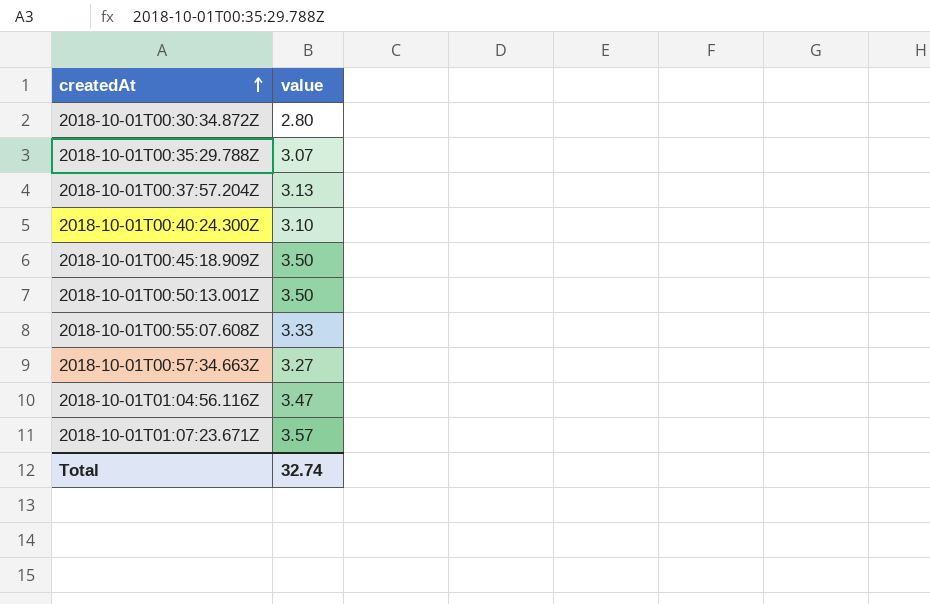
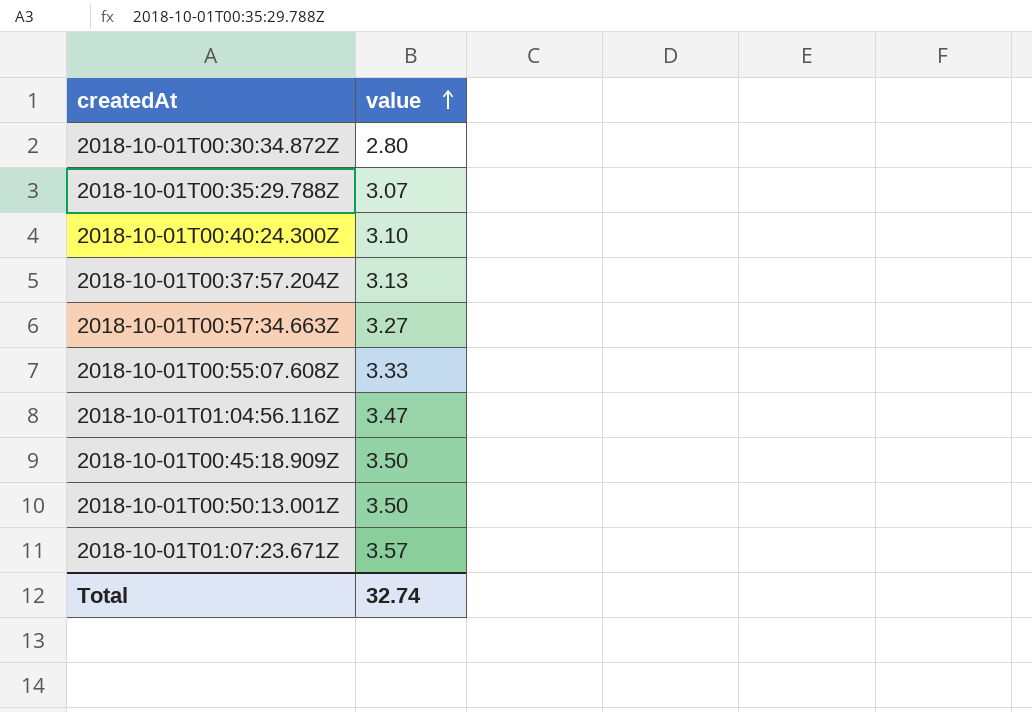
row order: createdAt ascending -> value ascending

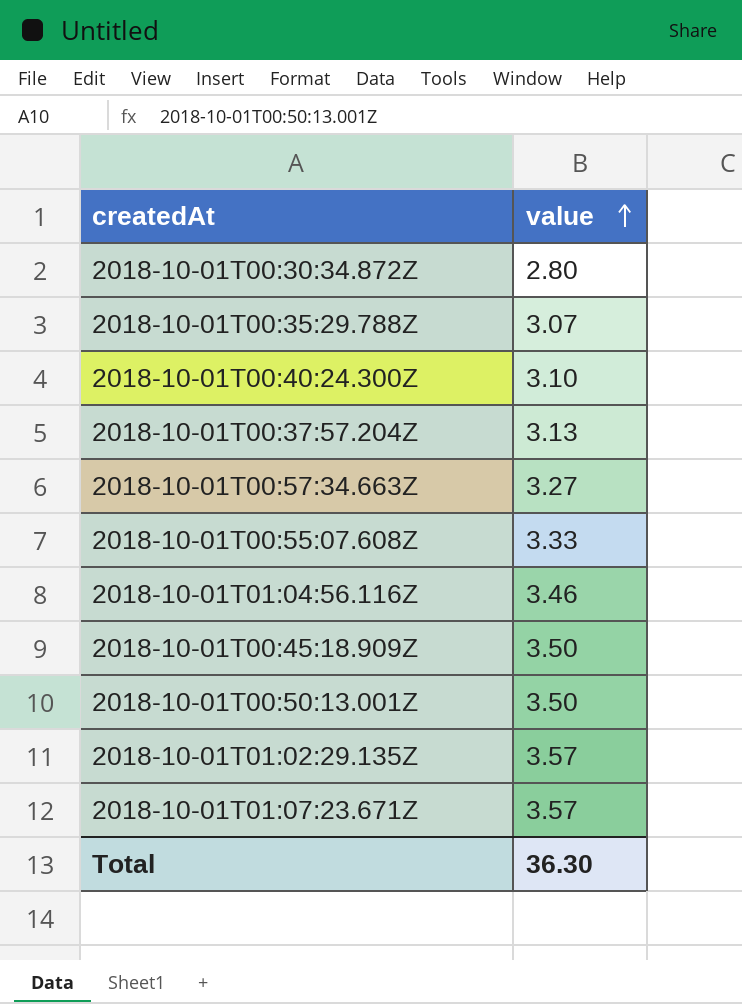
2018-10-01T01:04:56.116Z | value: 3.47 -> 3.46
row 2018-10-01T01:02:29.135Z: none -> 3.57
Total | value: 32.74 -> 36.30

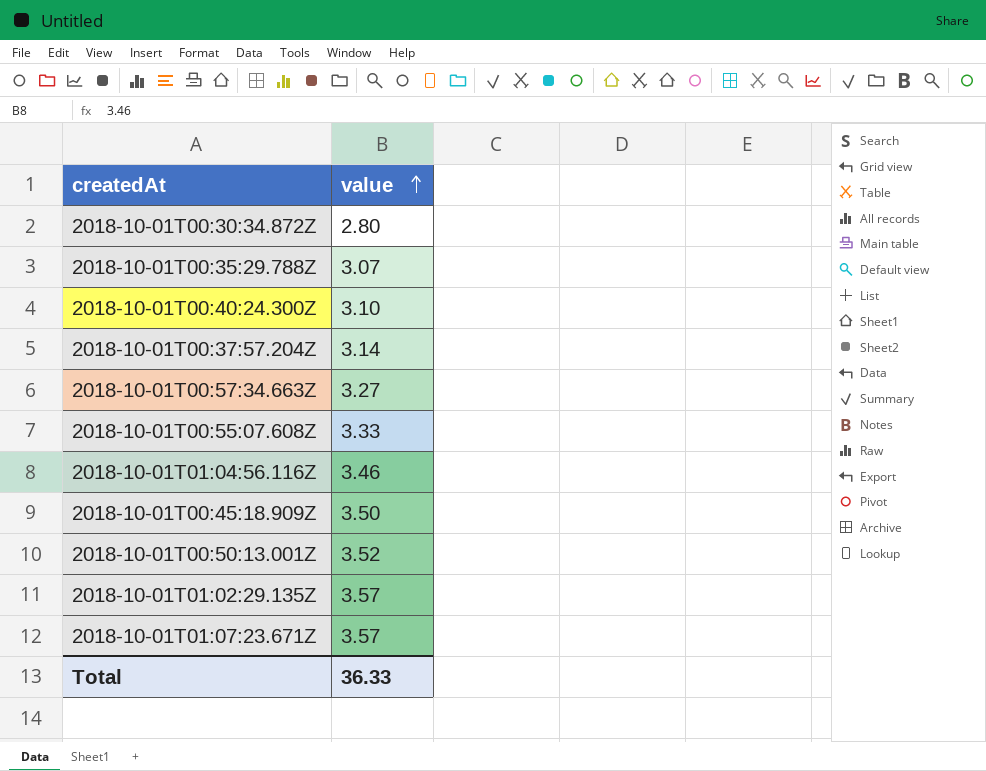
2018-10-01T00:37:57.204Z | value: 3.13 -> 3.14
2018-10-01T00:50:13.001Z | value: 3.50 -> 3.52
Total | value: 36.30 -> 36.33

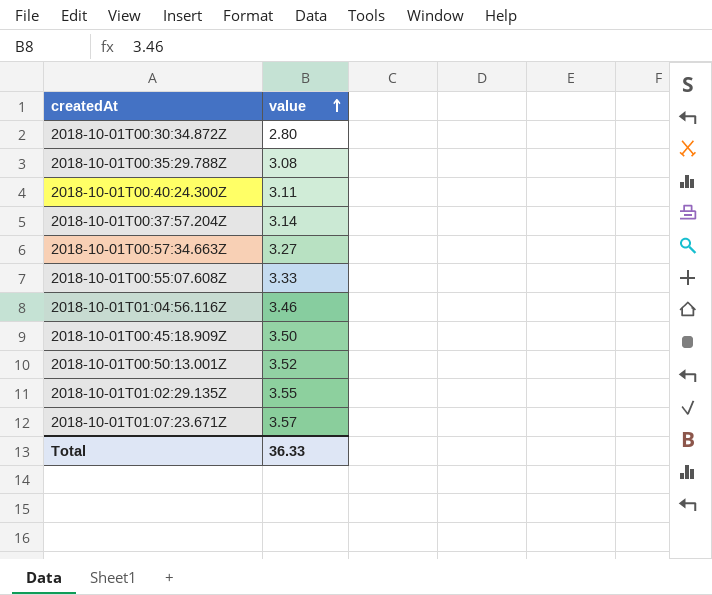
2018-10-01T00:35:29.788Z | value: 3.07 -> 3.08
2018-10-01T00:40:24.300Z | value: 3.10 -> 3.11
2018-10-01T01:02:29.135Z | value: 3.57 -> 3.55

